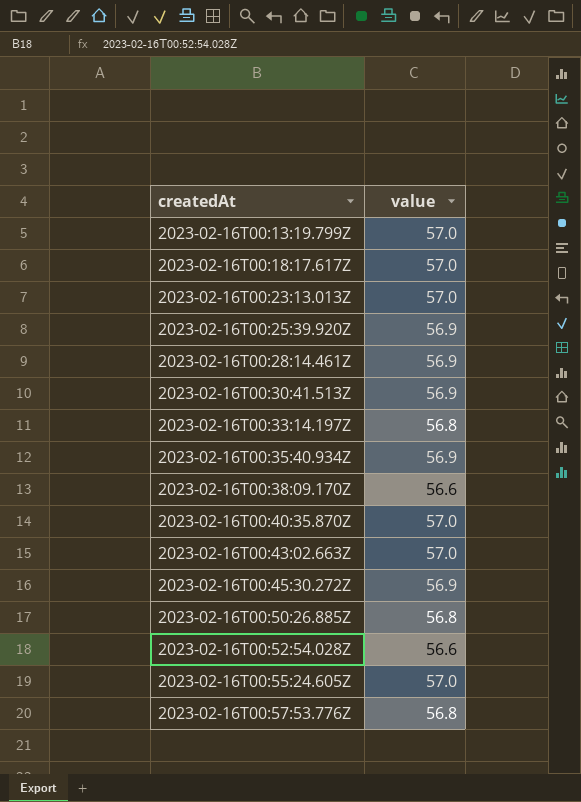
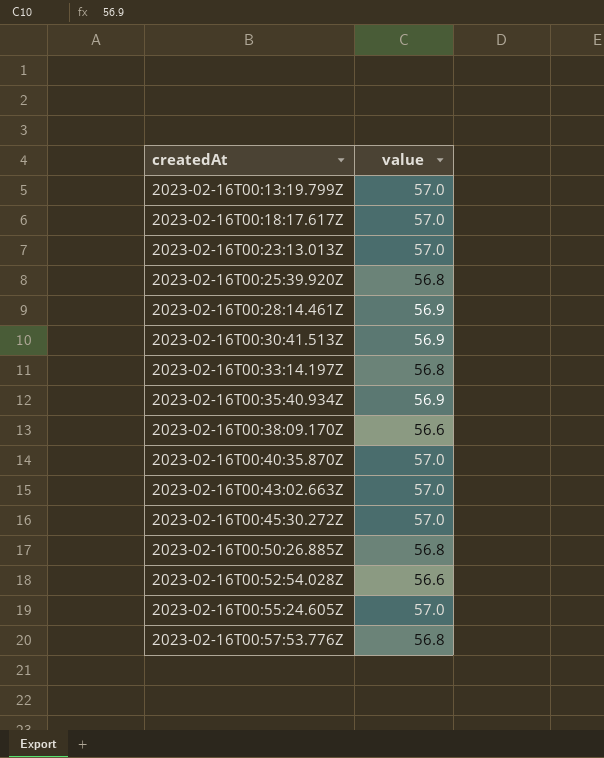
2023-02-16T00:25:39.920Z | value: 56.9 -> 56.8
2023-02-16T00:45:30.272Z | value: 56.9 -> 57.0

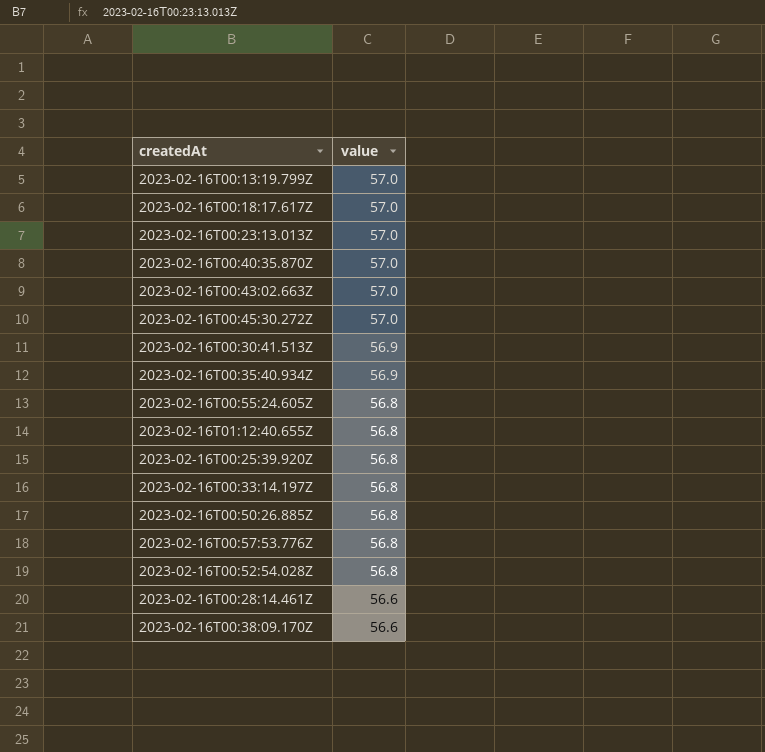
row order: createdAt ascending -> value descending
2023-02-16T00:55:24.605Z | value: 57.0 -> 56.8
row 2023-02-16T01:12:40.655Z: none -> 56.8
2023-02-16T00:52:54.028Z | value: 56.6 -> 56.8
2023-02-16T00:28:14.461Z | value: 56.9 -> 56.6

